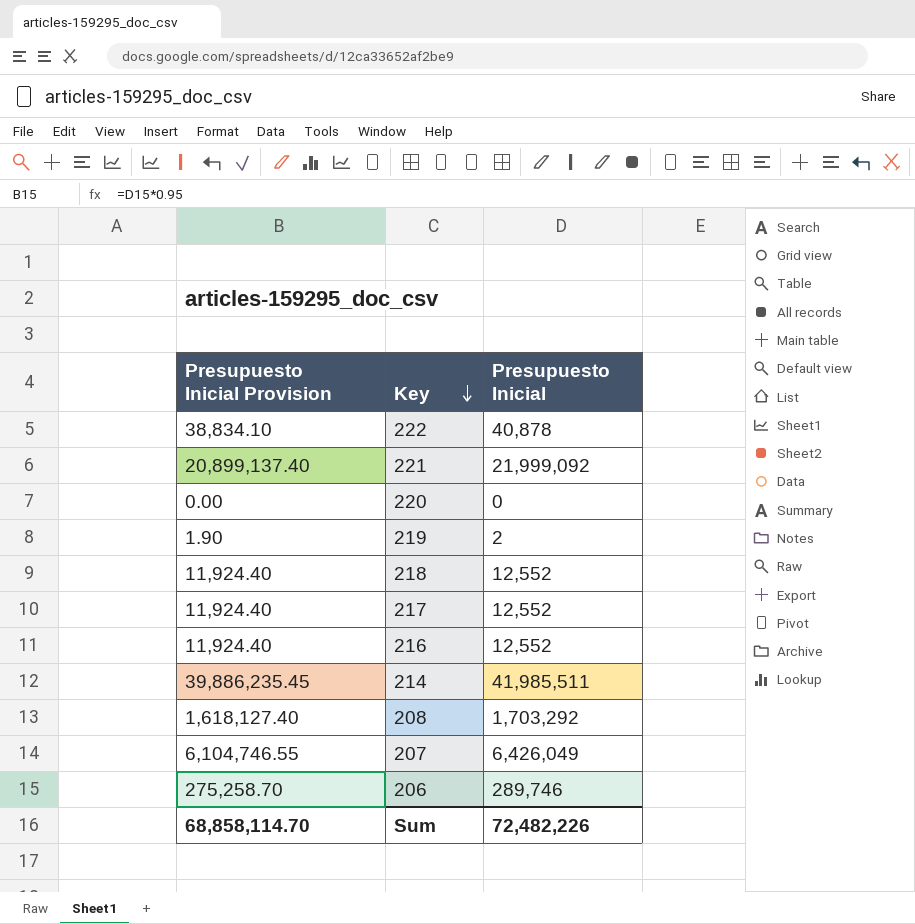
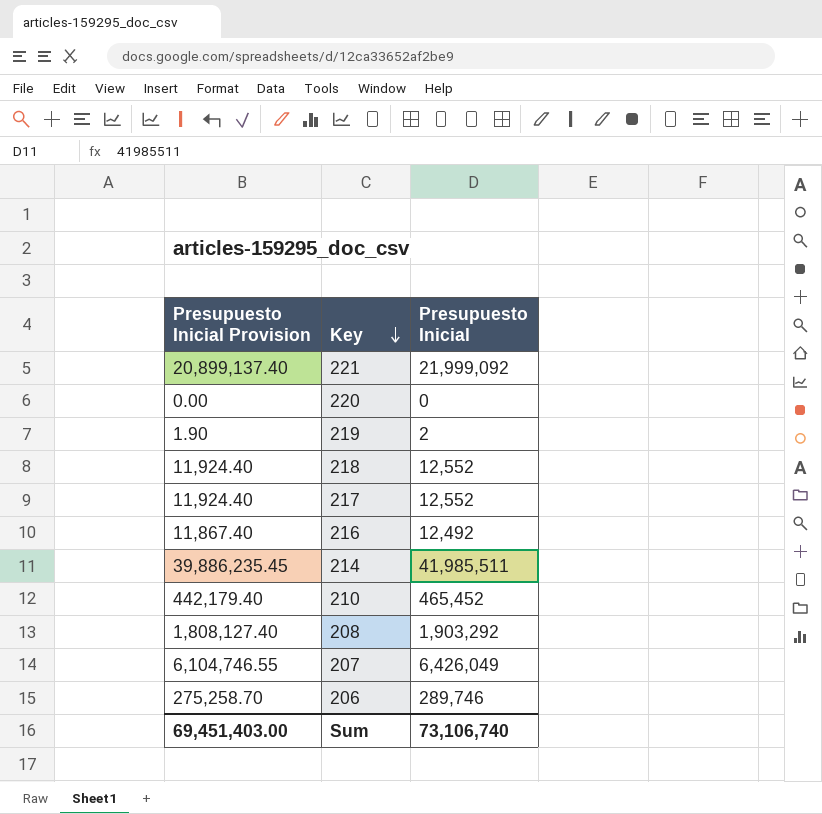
row 222: 38,834.10 | 40,878 -> none
216 | Presupuesto Inicial Provision: 11,924.40 -> 11,867.40
216 | Presupuesto Inicial: 12,552 -> 12,492
row 210: none -> 442,179.40 | 465,452
208 | Presupuesto Inicial Provision: 1,618,127.40 -> 1,808,127.40
208 | Presupuesto Inicial: 1,703,292 -> 1,903,292
Sum | Presupuesto Inicial Provision: 68,858,114.70 -> 69,451,403.00
Sum | Presupuesto Inicial: 72,482,226 -> 73,106,740

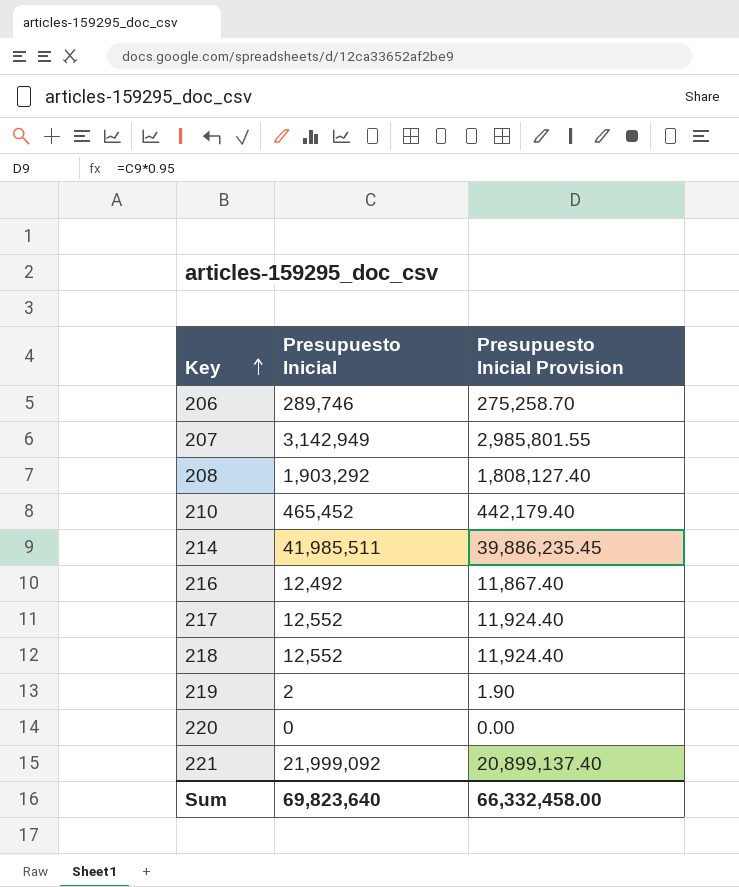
row order: Key descending -> Key ascending
column Presupuesto Inicial Provision | position: 1 -> 3
207 | Presupuesto Inicial: 6,426,049 -> 3,142,949
207 | Presupuesto Inicial Provision: 6,104,746.55 -> 2,985,801.55
Sum | Presupuesto Inicial: 73,106,740 -> 69,823,640
Sum | Presupuesto Inicial Provision: 69,451,403.00 -> 66,332,458.00

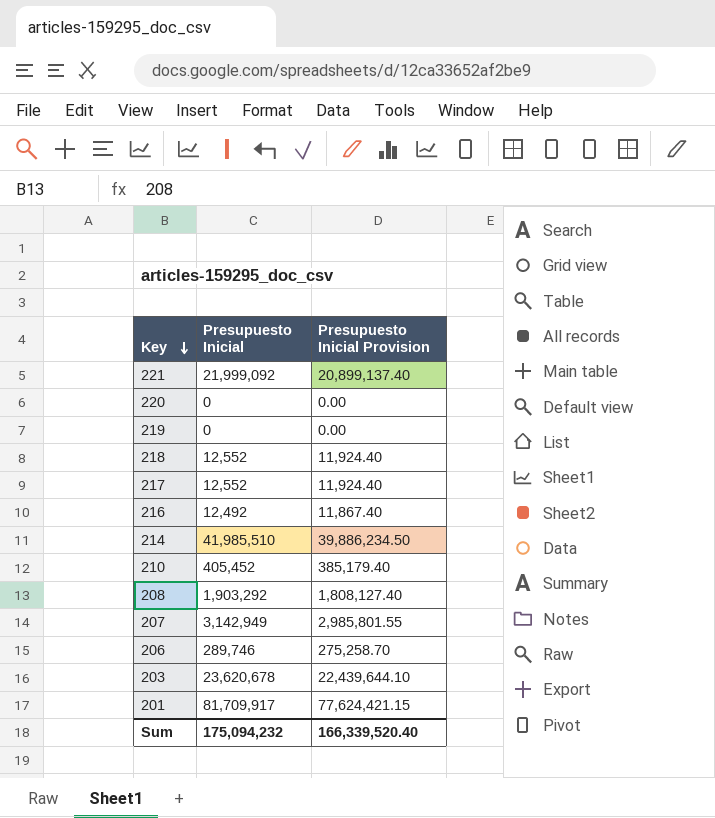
row order: Key ascending -> Key descending
219 | Presupuesto Inicial: 2 -> 0
219 | Presupuesto Inicial Provision: 1.90 -> 0.00
214 | Presupuesto Inicial: 41,985,511 -> 41,985,510
214 | Presupuesto Inicial Provision: 39,886,235.45 -> 39,886,234.50
210 | Presupuesto Inicial: 465,452 -> 405,452
210 | Presupuesto Inicial Provision: 442,179.40 -> 385,179.40
row 203: none -> 23,620,678 | 22,439,644.10
row 201: none -> 81,709,917 | 77,624,421.15
Sum | Presupuesto Inicial: 69,823,640 -> 175,094,232
Sum | Presupuesto Inicial Provision: 66,332,458.00 -> 166,339,520.40

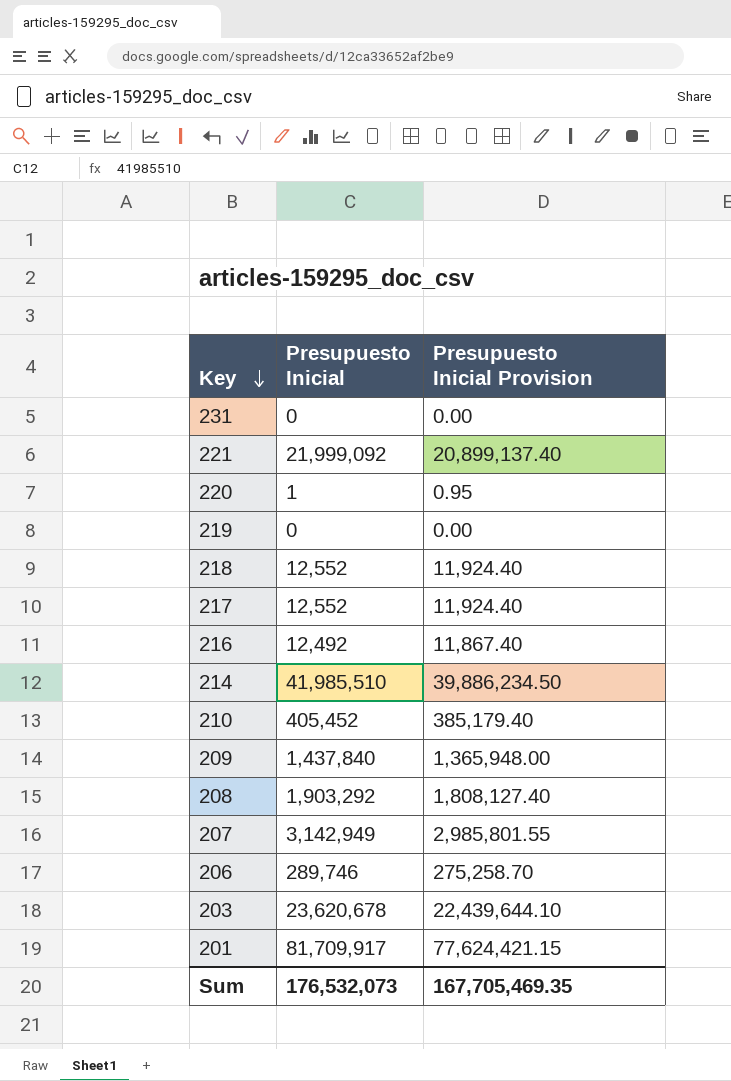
row 231: none -> 0 | 0.00
220 | Presupuesto Inicial: 0 -> 1
220 | Presupuesto Inicial Provision: 0.00 -> 0.95
row 209: none -> 1,437,840 | 1,365,948.00
Sum | Presupuesto Inicial: 175,094,232 -> 176,532,073
Sum | Presupuesto Inicial Provision: 166,339,520.40 -> 167,705,469.35

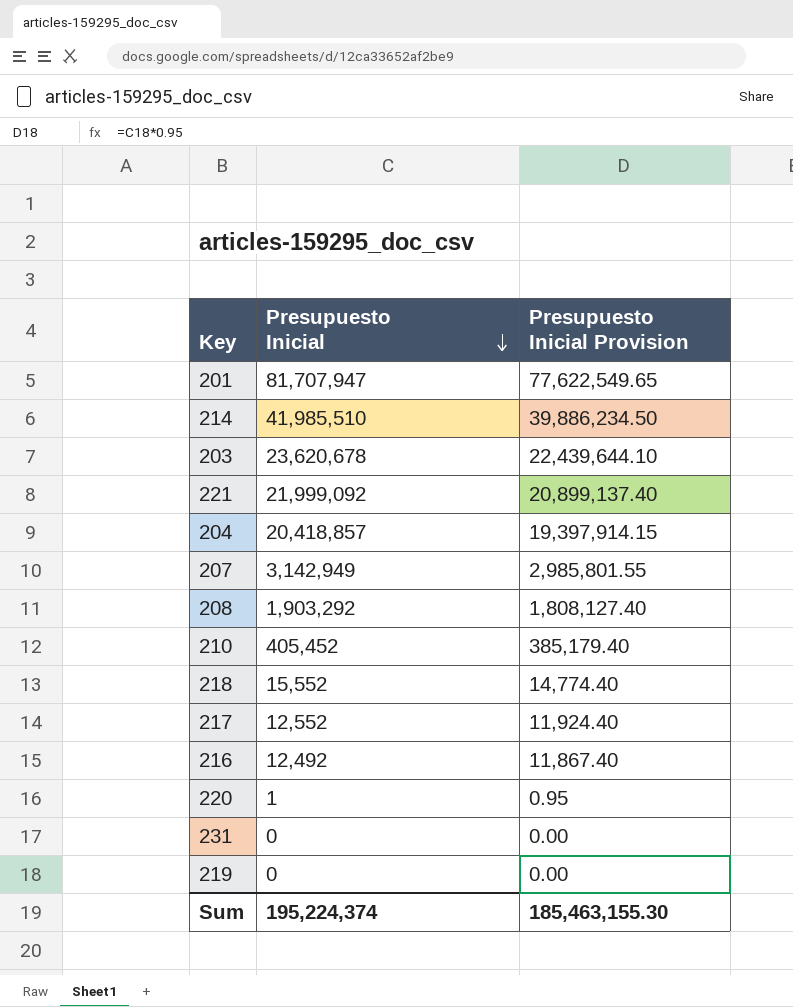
row order: Key descending -> Presupuesto Inicial descending
row 209: 1,437,840 | 1,365,948.00 -> none
row 206: 289,746 | 275,258.70 -> none
201 | Presupuesto Inicial: 81,709,917 -> 81,707,947
201 | Presupuesto Inicial Provision: 77,624,421.15 -> 77,622,549.65
row 204: none -> 20,418,857 | 19,397,914.15
218 | Presupuesto Inicial: 12,552 -> 15,552
218 | Presupuesto Inicial Provision: 11,924.40 -> 14,774.40
Sum | Presupuesto Inicial: 176,532,073 -> 195,224,374
Sum | Presupuesto Inicial Provision: 167,705,469.35 -> 185,463,155.30

